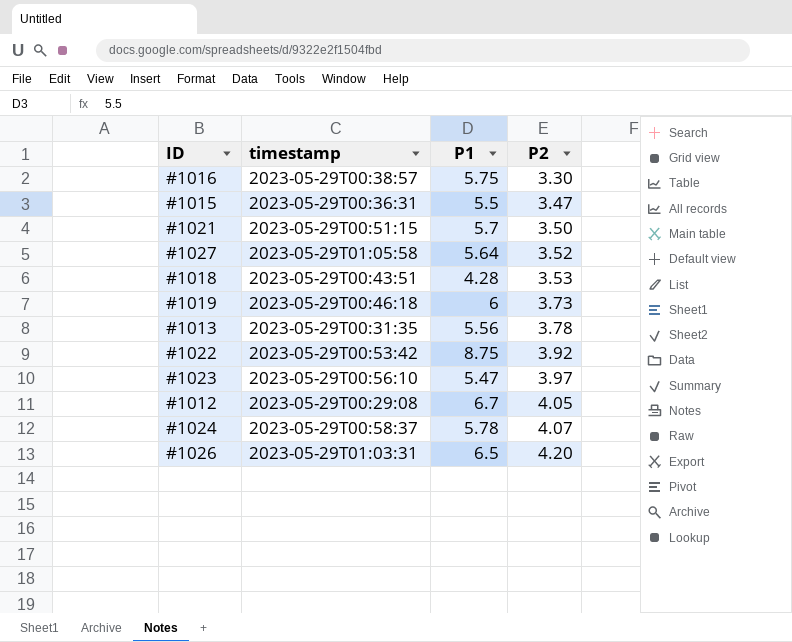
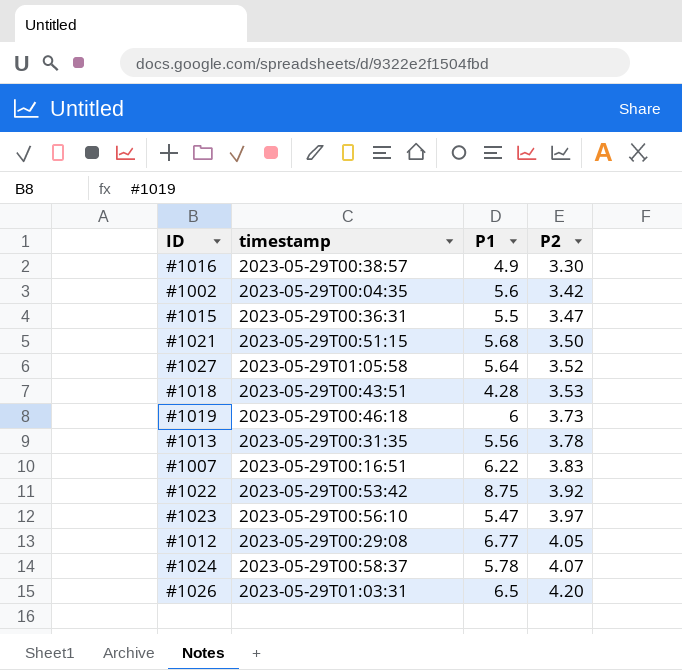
#1016 | P1: 5.75 -> 4.9
row #1002: none -> 2023-05-29T00:04:35 | 5.6 | 3.42
#1021 | P1: 5.7 -> 5.68
row #1007: none -> 2023-05-29T00:16:51 | 6.22 | 3.83
#1012 | P1: 6.7 -> 6.77

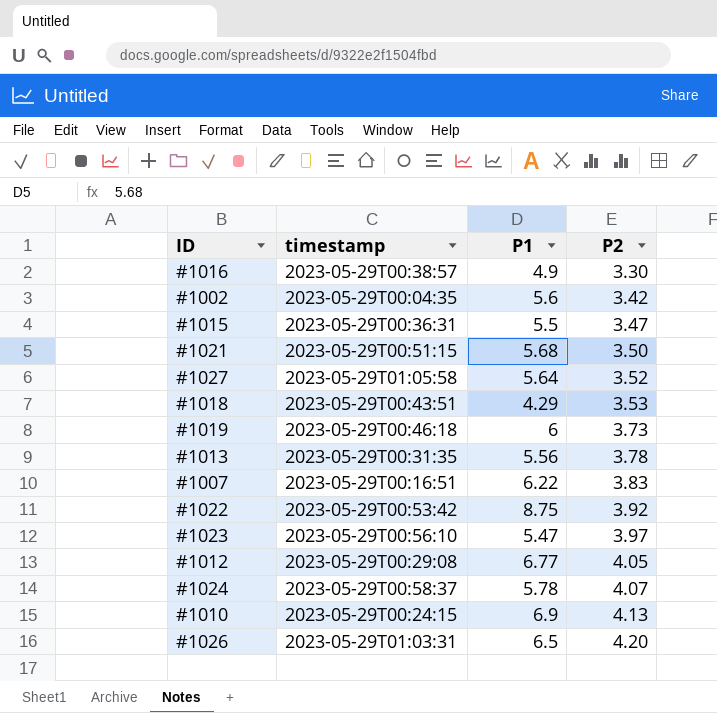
#1018 | P1: 4.28 -> 4.29
row #1010: none -> 2023-05-29T00:24:15 | 6.9 | 4.13

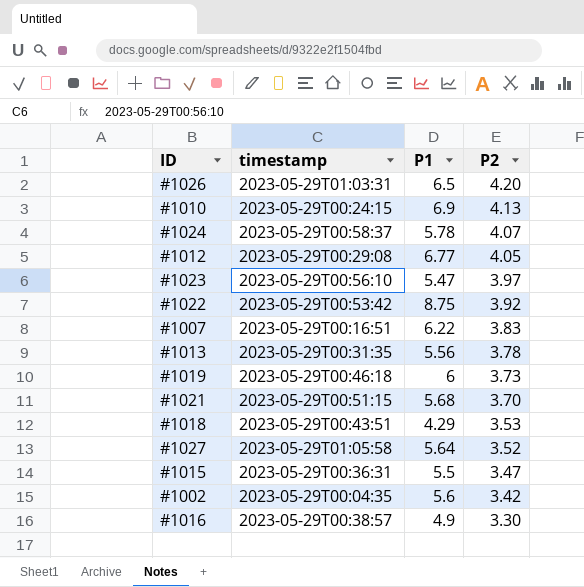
row order: P2 ascending -> P2 descending
#1021 | P2: 3.50 -> 3.70

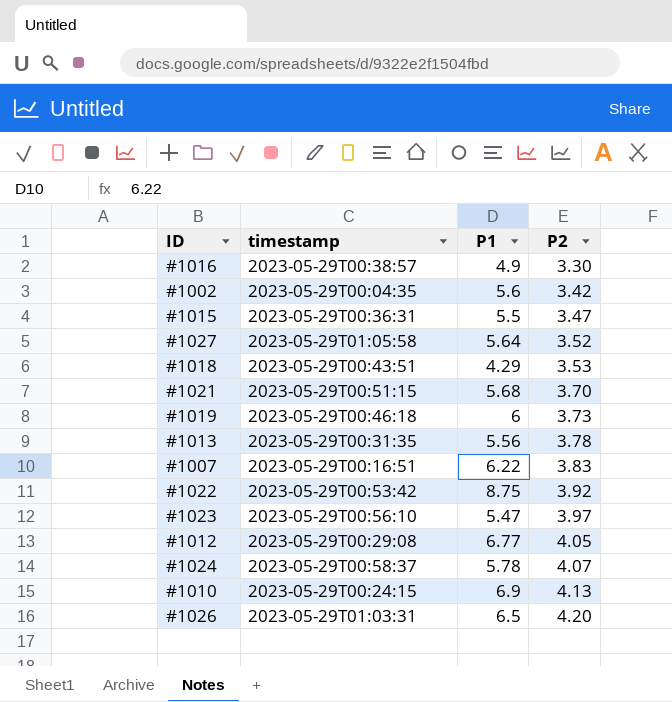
row order: P2 descending -> P2 ascending

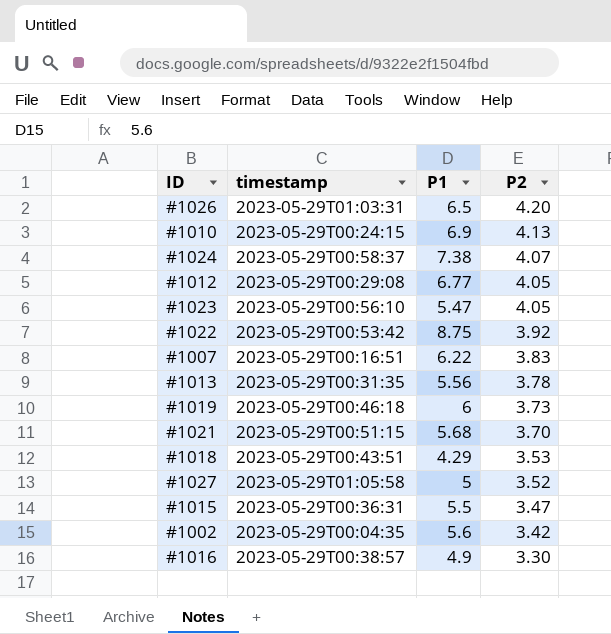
row order: P2 ascending -> P2 descending
#1024 | P1: 5.78 -> 7.38
#1023 | P2: 3.97 -> 4.05
#1027 | P1: 5.64 -> 5

